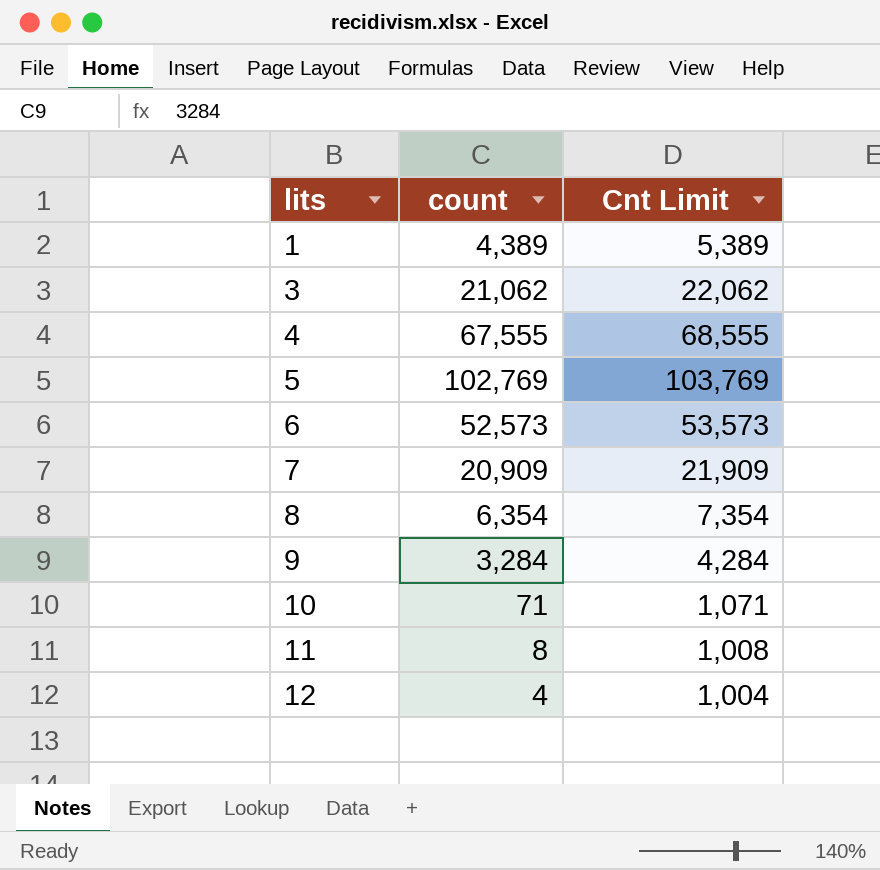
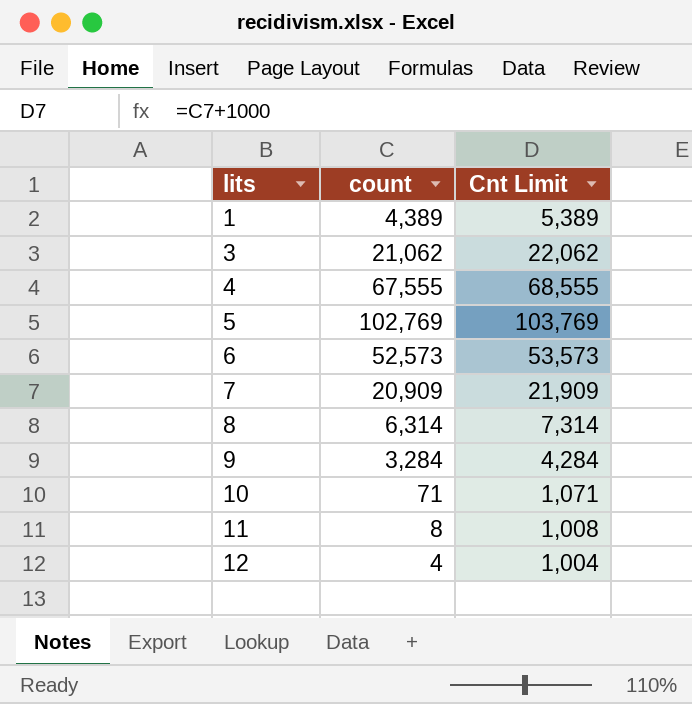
8 | count: 6,354 -> 6,314
8 | Cnt Limit: 7,354 -> 7,314

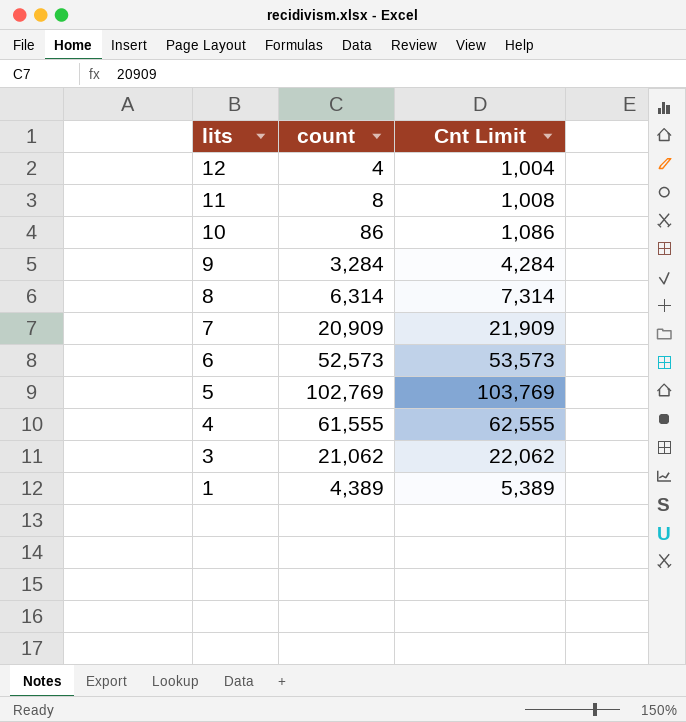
row order: lits ascending -> lits descending
10 | count: 71 -> 86
10 | Cnt Limit: 1,071 -> 1,086
4 | count: 67,555 -> 61,555
4 | Cnt Limit: 68,555 -> 62,555

